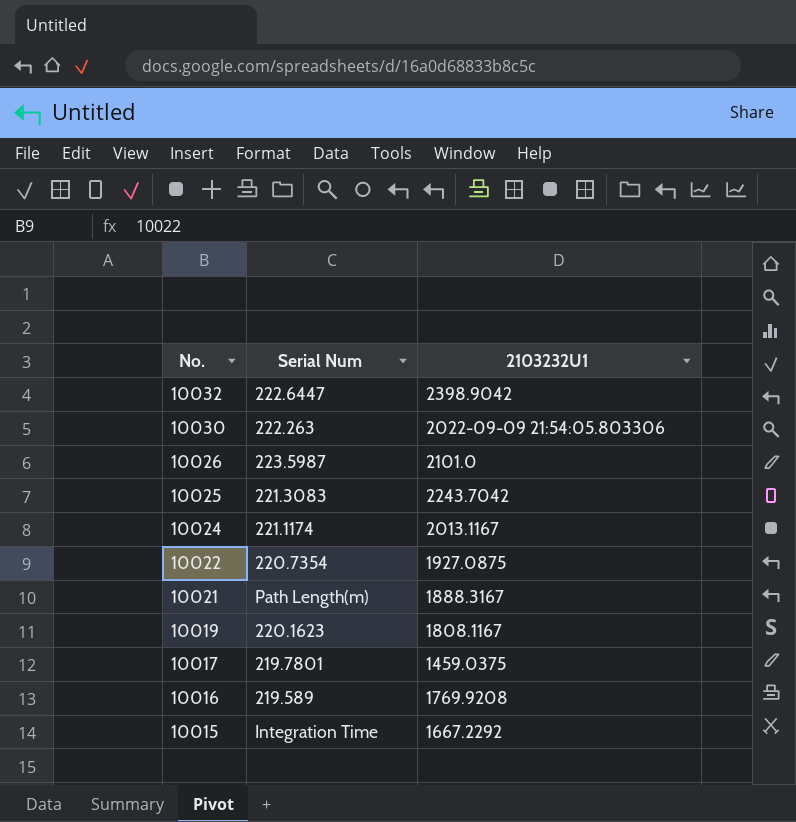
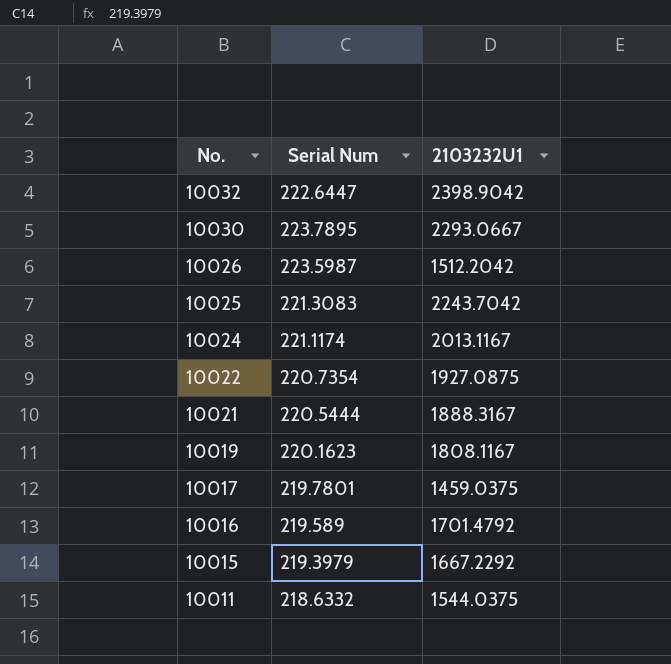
10030 | Serial Num: 222.263 -> 223.7895
10030 | 2103232U1: 2022-09-09 21:54:05.803306 -> 2293.0667
10026 | 2103232U1: 2101.0 -> 1512.2042
10021 | Serial Num: Path Length(m) -> 220.5444
10016 | 2103232U1: 1769.9208 -> 1701.4792
10015 | Serial Num: Integration Time -> 219.3979
row 10011: none -> 218.6332 | 1544.0375

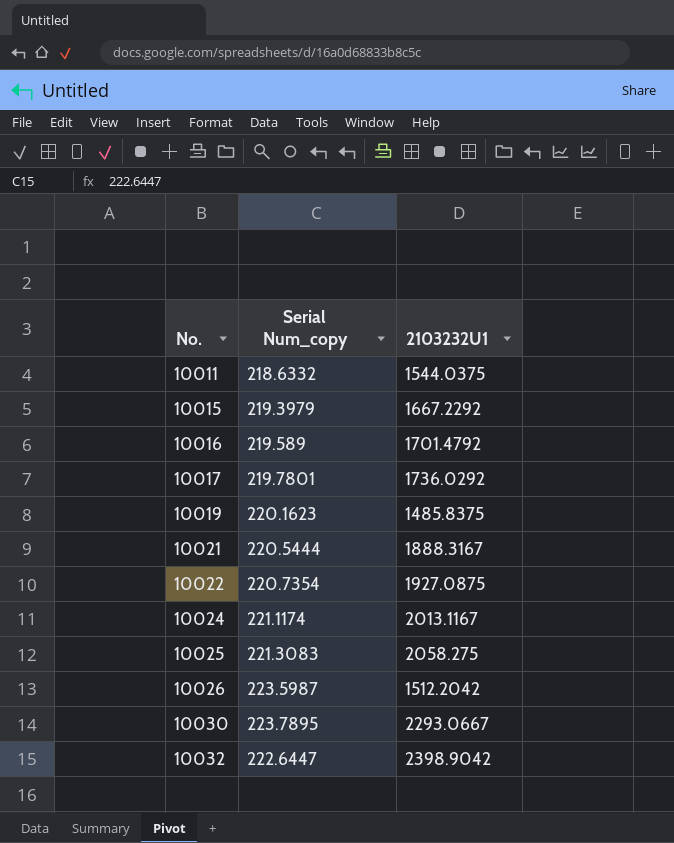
row order: No. descending -> No. ascending
column name: Serial Num -> Serial Num_copy
10017 | 2103232U1: 1459.0375 -> 1736.0292
10019 | 2103232U1: 1808.1167 -> 1485.8375
10025 | 2103232U1: 2243.7042 -> 2058.275

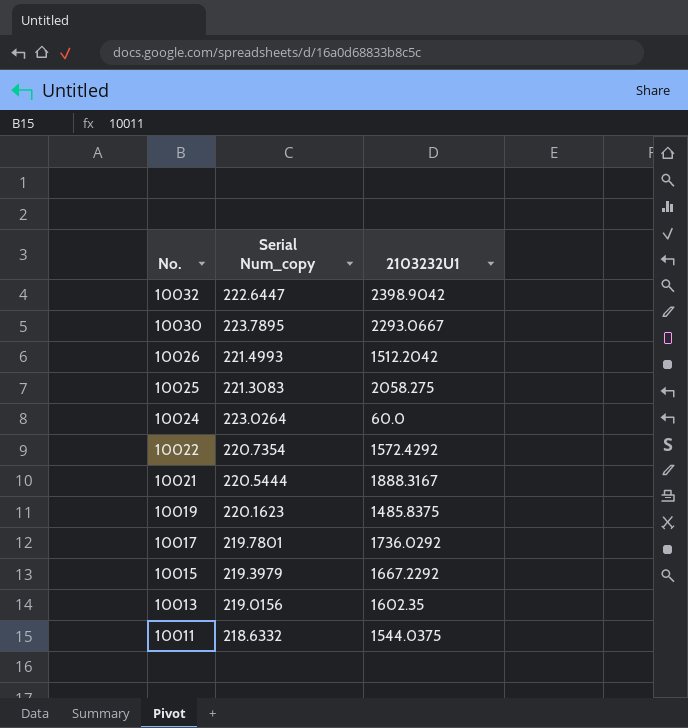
row order: No. ascending -> No. descending
row 10016: 219.589 | 1701.4792 -> none
10026 | Serial Num_copy: 223.5987 -> 221.4993
10024 | Serial Num_copy: 221.1174 -> 223.0264
10024 | 2103232U1: 2013.1167 -> 60.0
10022 | 2103232U1: 1927.0875 -> 1572.4292
row 10013: none -> 219.0156 | 1602.35

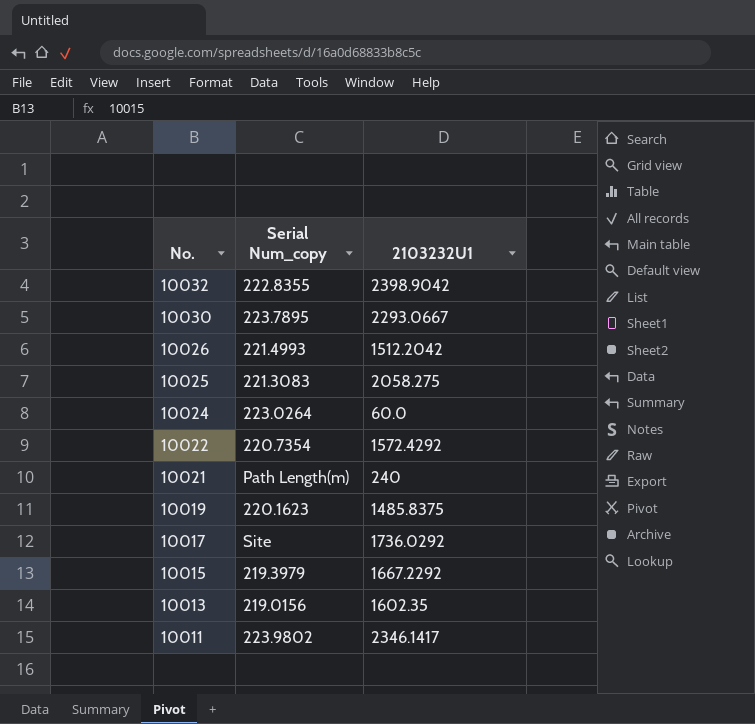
10032 | Serial Num_copy: 222.6447 -> 222.8355
10021 | Serial Num_copy: 220.5444 -> Path Length(m)
10021 | 2103232U1: 1888.3167 -> 240
10017 | Serial Num_copy: 219.7801 -> Site
10011 | Serial Num_copy: 218.6332 -> 223.9802
10011 | 2103232U1: 1544.0375 -> 2346.1417

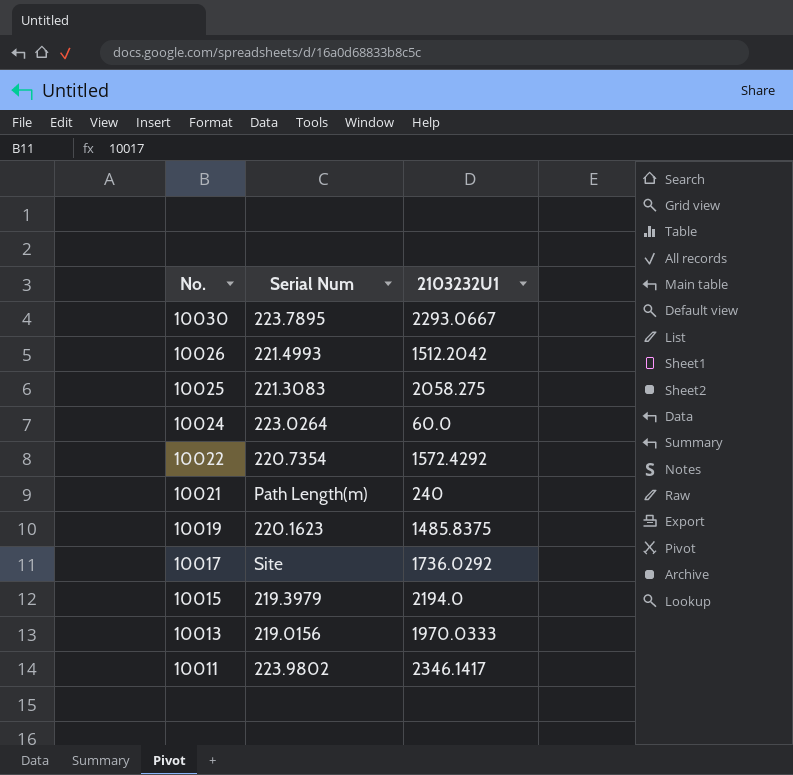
column name: Serial Num_copy -> Serial Num
row 10032: 222.8355 | 2398.9042 -> none
10015 | 2103232U1: 1667.2292 -> 2194.0
10013 | 2103232U1: 1602.35 -> 1970.0333

